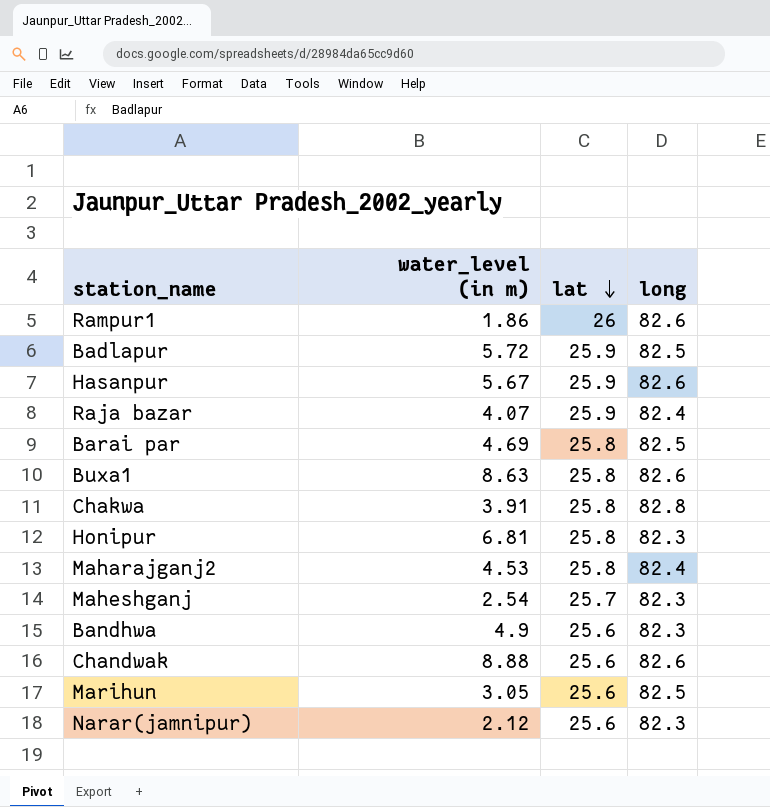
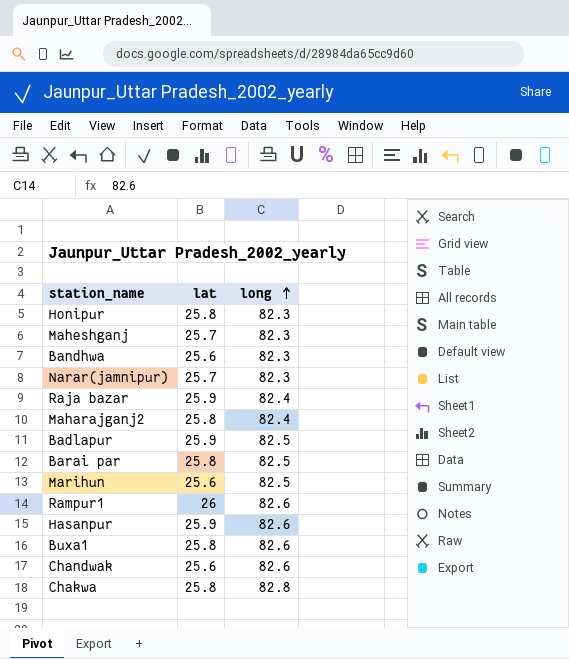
row order: lat descending -> long ascending
column water_level (in m) | position: 2 -> none
Narar(jamnipur) | lat: 25.6 -> 25.7

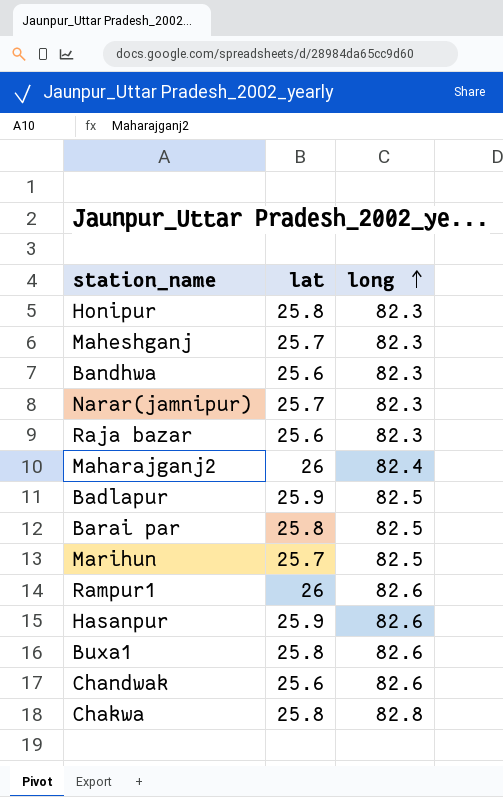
Raja bazar | lat: 25.9 -> 25.6
Raja bazar | long: 82.4 -> 82.3
Maharajganj2 | lat: 25.8 -> 26
Marihun | lat: 25.6 -> 25.7

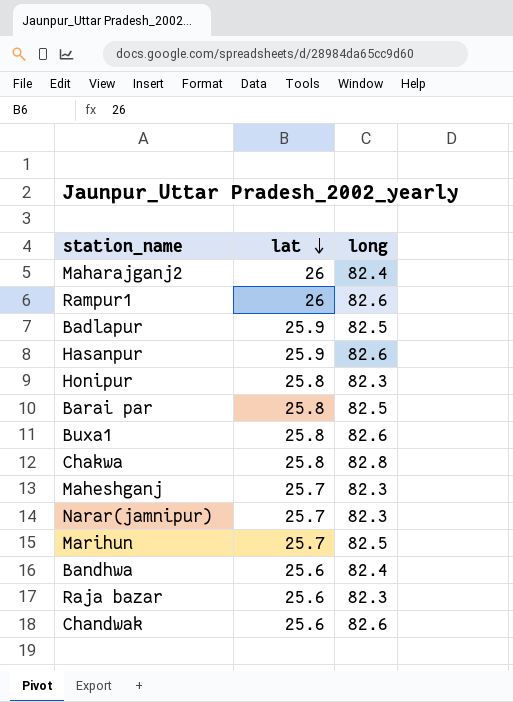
row order: long ascending -> lat descending
Bandhwa | long: 82.3 -> 82.4

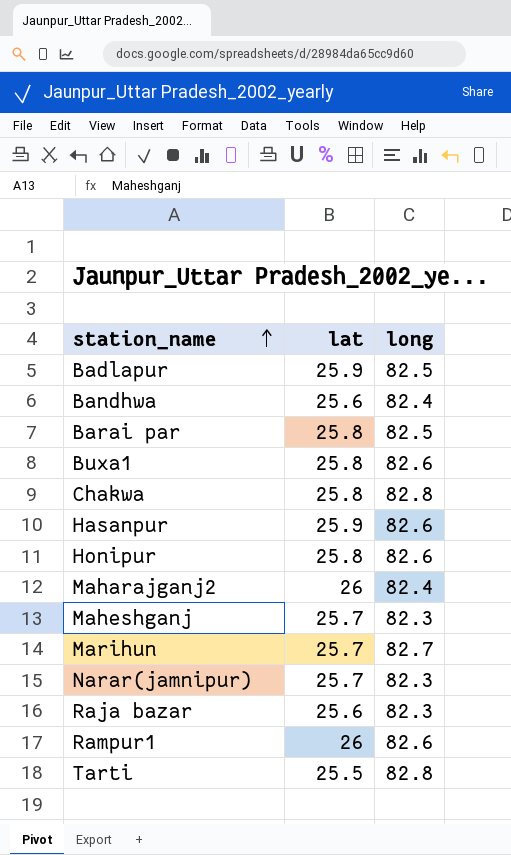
row order: lat descending -> station_name ascending
row Chandwak: 25.6 | 82.6 -> none
Honipur | long: 82.3 -> 82.6
Marihun | long: 82.5 -> 82.7
row Tarti: none -> 25.5 | 82.8

